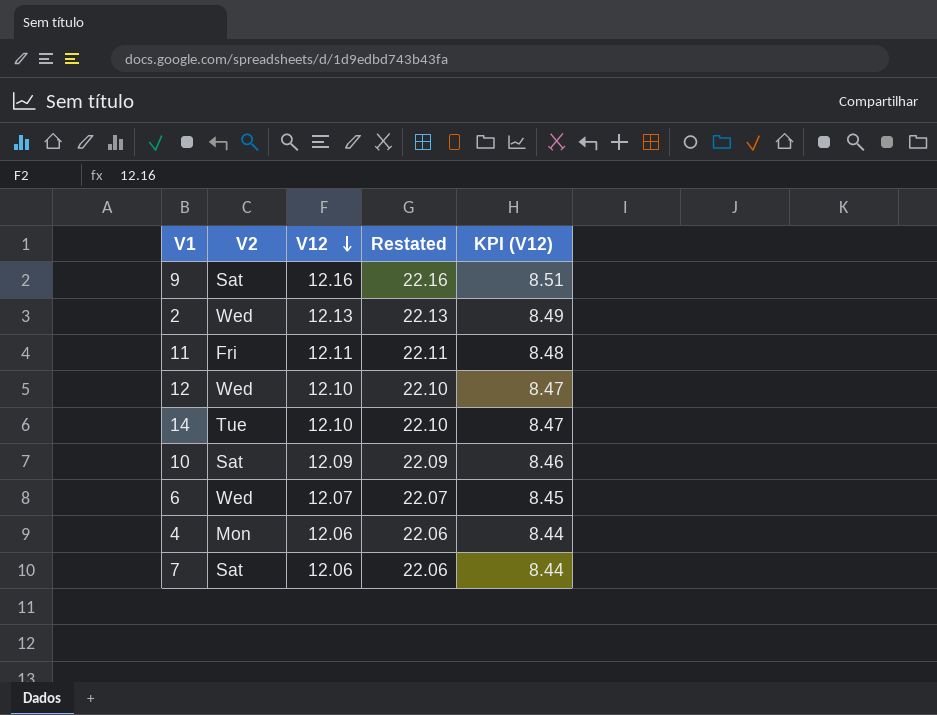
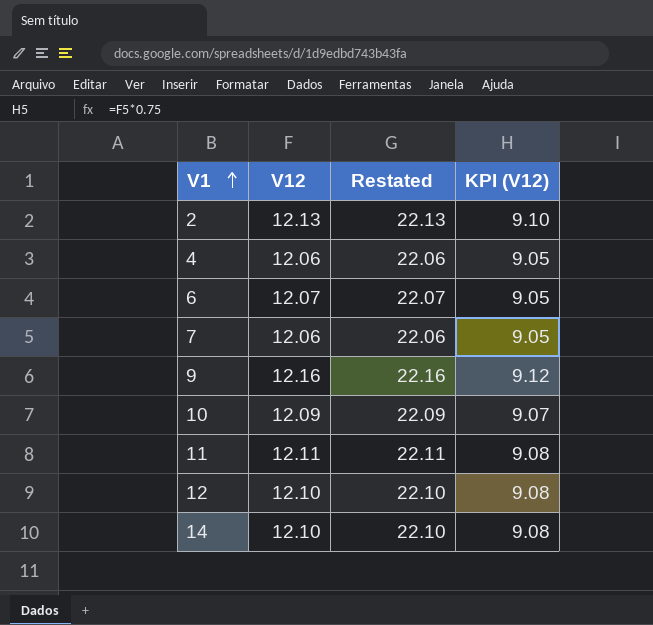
row order: V12 descending -> V1 ascending
column V2 | position: 2 -> none
column KPI (V12) | formula: [V12] * 0.7 -> [V12] * 0.75

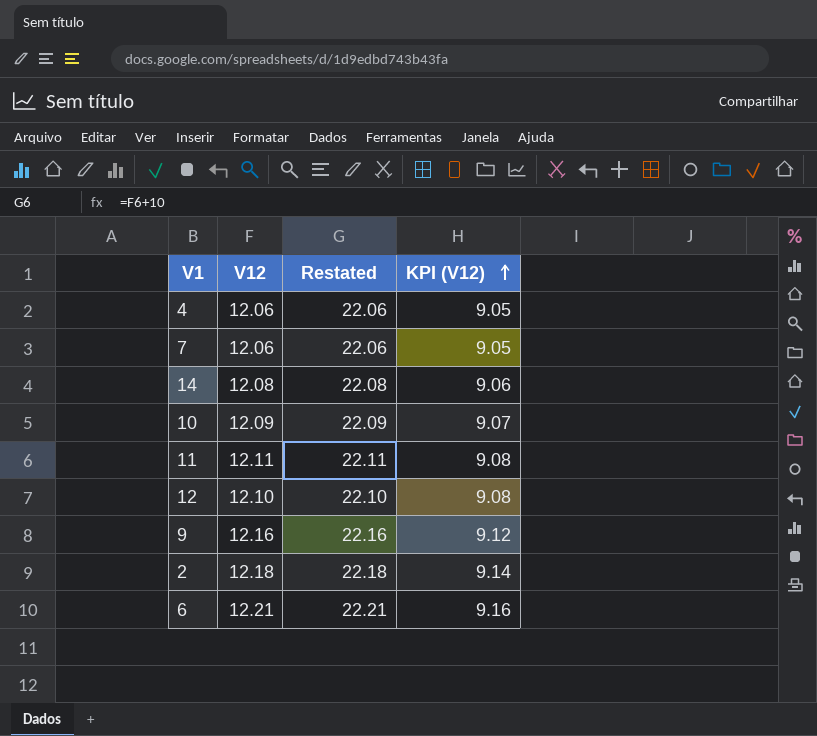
row order: V1 ascending -> KPI (V12) ascending
14 | V12: 12.10 -> 12.08
14 | Restated: 22.10 -> 22.08
14 | KPI (V12): 9.08 -> 9.06
2 | V12: 12.13 -> 12.18
2 | Restated: 22.13 -> 22.18
2 | KPI (V12): 9.10 -> 9.14
6 | V12: 12.07 -> 12.21
6 | Restated: 22.07 -> 22.21
6 | KPI (V12): 9.05 -> 9.16

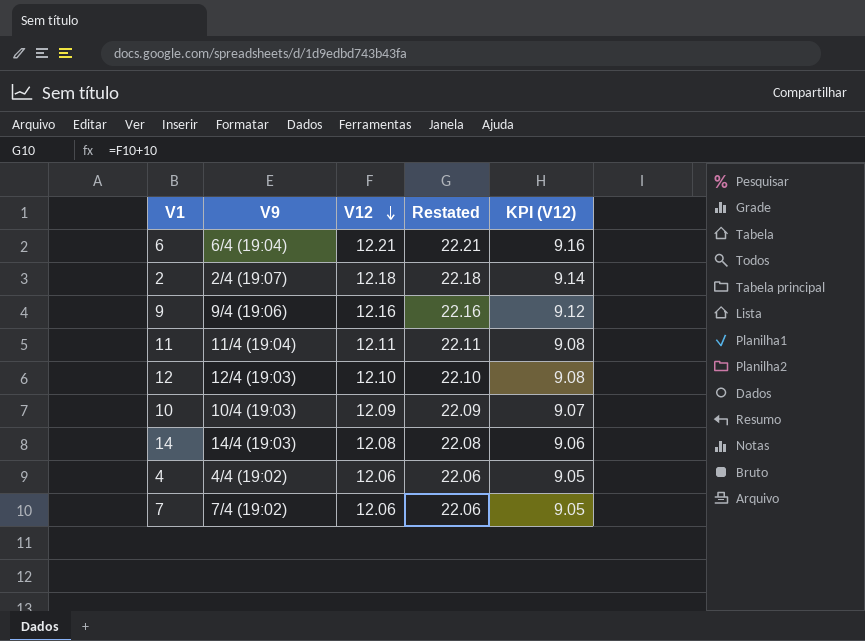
row order: KPI (V12) ascending -> V12 descending
column V9 | position: none -> 2

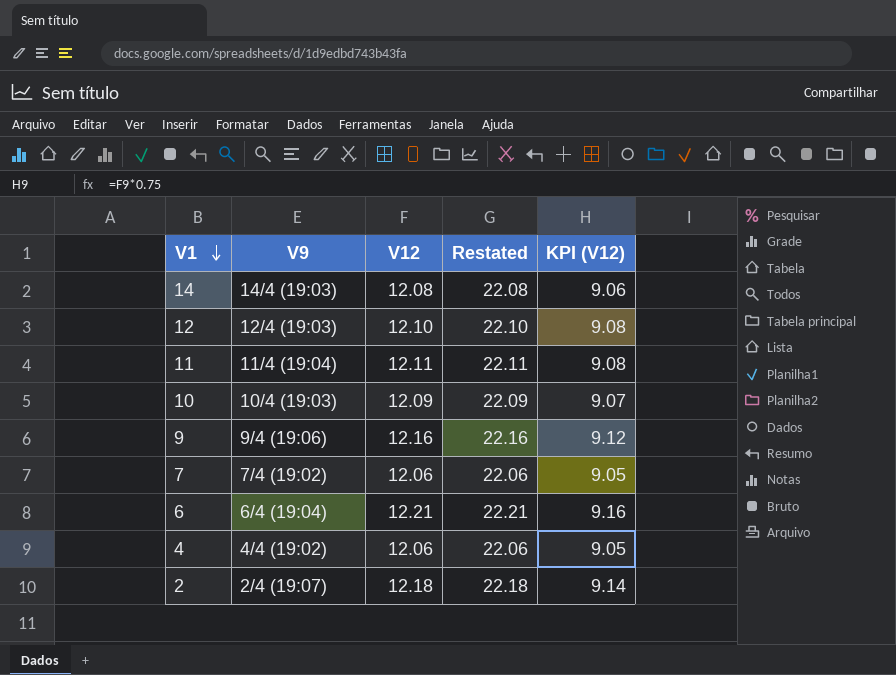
row order: V12 descending -> V1 descending

